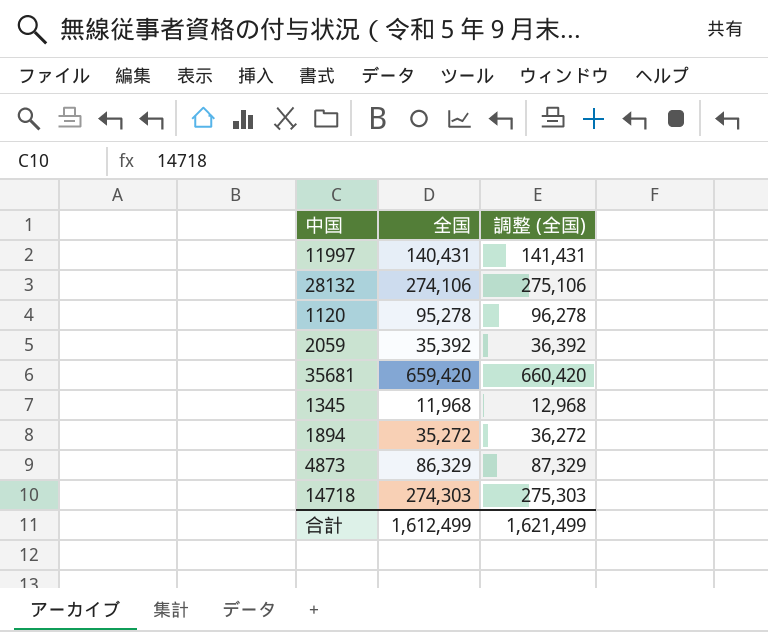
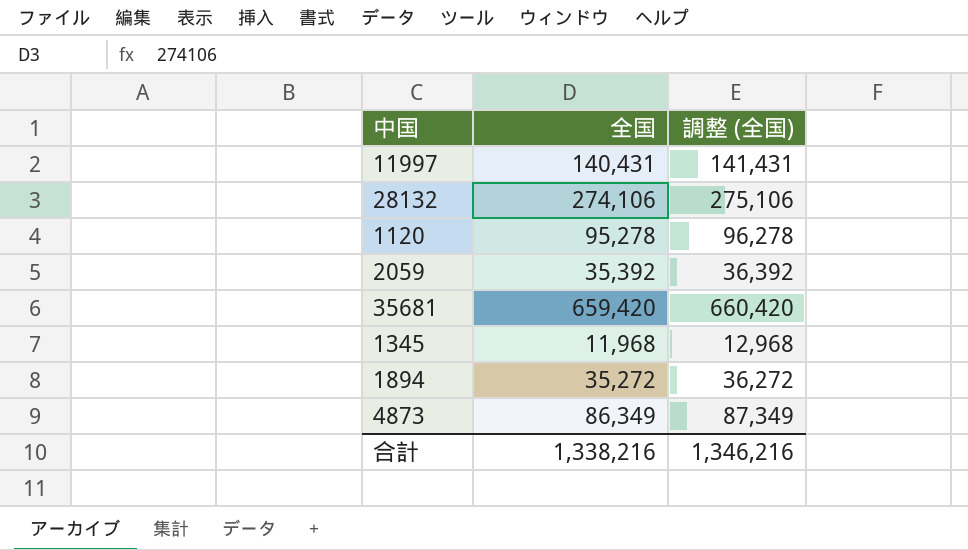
row 14718: 274,303 | 275,303 -> none
4873 | 全国: 86,329 -> 86,349
4873 | 調整 (全国): 87,329 -> 87,349
合計 | 全国: 1,612,499 -> 1,338,216
合計 | 調整 (全国): 1,621,499 -> 1,346,216

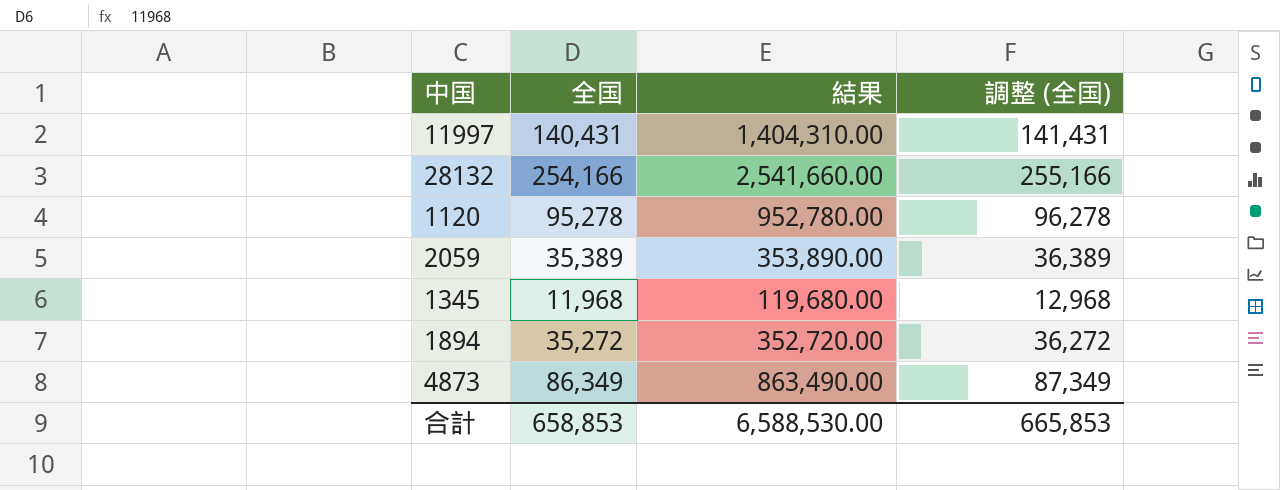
column 結果 | formula: none -> [全国] * 10
row 35681: 659,420 | 660,420 -> none
28132 | 全国: 274,106 -> 254,166
28132 | 調整 (全国): 275,106 -> 255,166
2059 | 全国: 35,392 -> 35,389
2059 | 調整 (全国): 36,392 -> 36,389
合計 | 全国: 1,338,216 -> 658,853
合計 | 調整 (全国): 1,346,216 -> 665,853

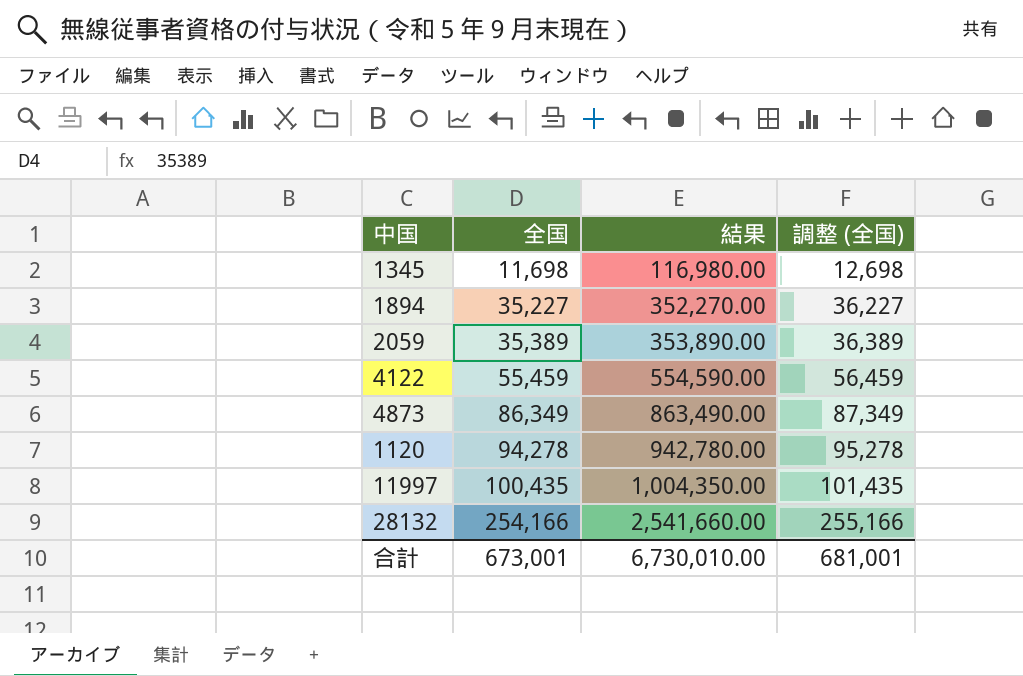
row order: none -> 全国 ascending
1345 | 全国: 11,968 -> 11,698
1345 | 結果: 119,680.00 -> 116,980.00
1345 | 調整 (全国): 12,968 -> 12,698
1894 | 全国: 35,272 -> 35,227
1894 | 結果: 352,720.00 -> 352,270.00
1894 | 調整 (全国): 36,272 -> 36,227
row 4122: none -> 55,459 | 554,590.00 | 56,459
1120 | 全国: 95,278 -> 94,278
1120 | 結果: 952,780.00 -> 942,780.00
1120 | 調整 (全国): 96,278 -> 95,278
11997 | 全国: 140,431 -> 100,435
11997 | 結果: 1,404,310.00 -> 1,004,350.00
11997 | 調整 (全国): 141,431 -> 101,435
合計 | 全国: 658,853 -> 673,001
合計 | 結果: 6,588,530.00 -> 6,730,010.00
合計 | 調整 (全国): 665,853 -> 681,001

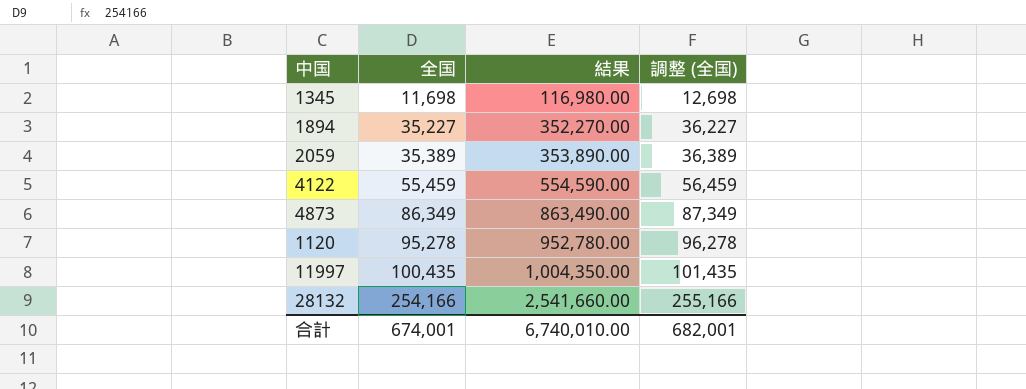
1120 | 全国: 94,278 -> 95,278
1120 | 結果: 942,780.00 -> 952,780.00
1120 | 調整 (全国): 95,278 -> 96,278
合計 | 全国: 673,001 -> 674,001
合計 | 結果: 6,730,010.00 -> 6,740,010.00
合計 | 調整 (全国): 681,001 -> 682,001

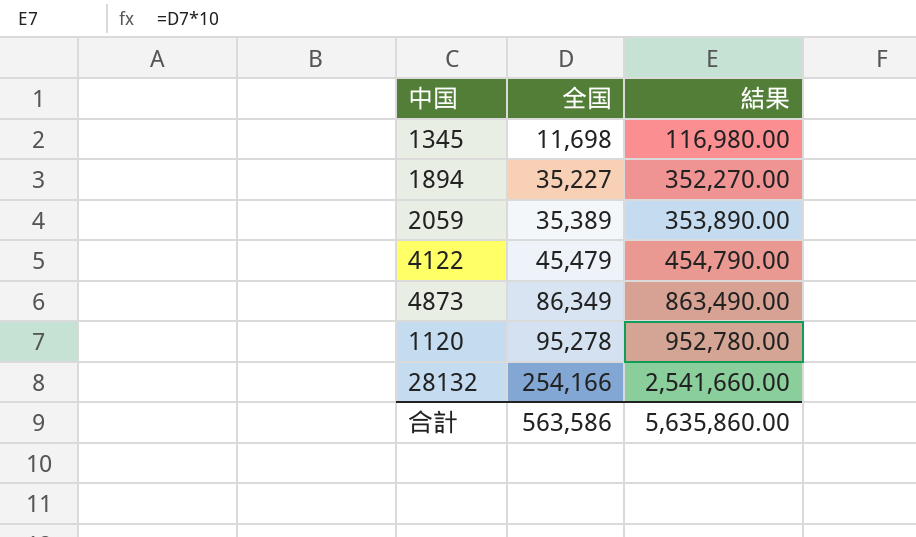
column 調整 (全国) | formula: [全国] + 1000 -> none
row 11997: 100,435 | 1,004,350.00 | 101,435 -> none
4122 | 全国: 55,459 -> 45,479
4122 | 結果: 554,590.00 -> 454,790.00
合計 | 全国: 674,001 -> 563,586
合計 | 結果: 6,740,010.00 -> 5,635,860.00

